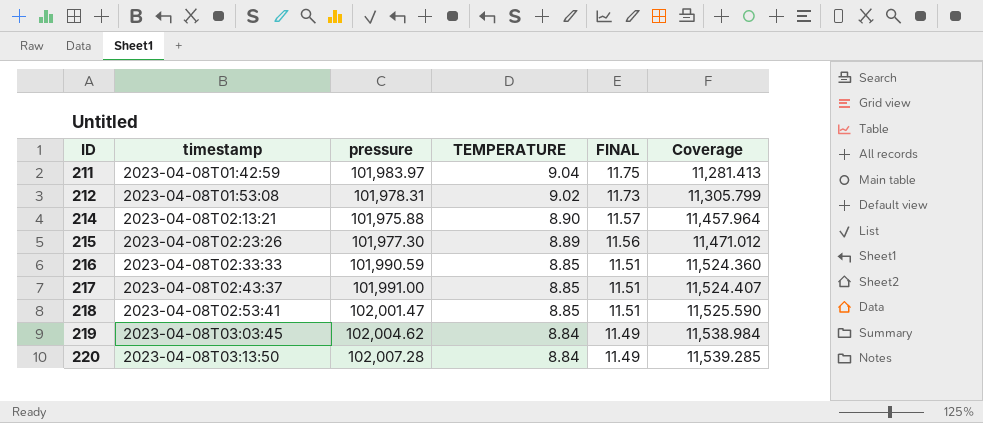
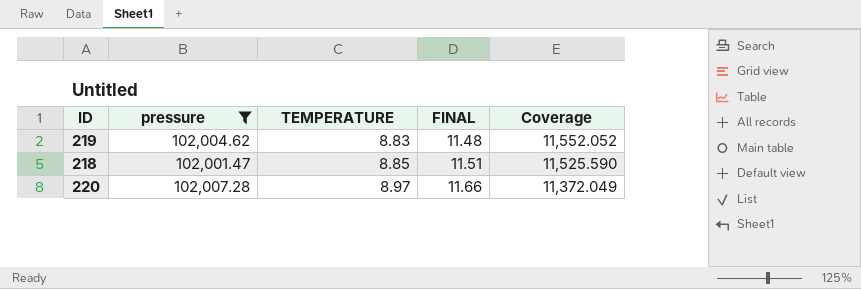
filter: none -> pressure >= 102,001.47
row order: ID ascending -> TEMPERATURE ascending
column timestamp | position: 2 -> none
219 | TEMPERATURE: 8.84 -> 8.83
219 | FINAL: 11.49 -> 11.48
219 | Coverage: 11,538.984 -> 11,552.052
220 | TEMPERATURE: 8.84 -> 8.97
220 | FINAL: 11.49 -> 11.66
220 | Coverage: 11,539.285 -> 11,372.049

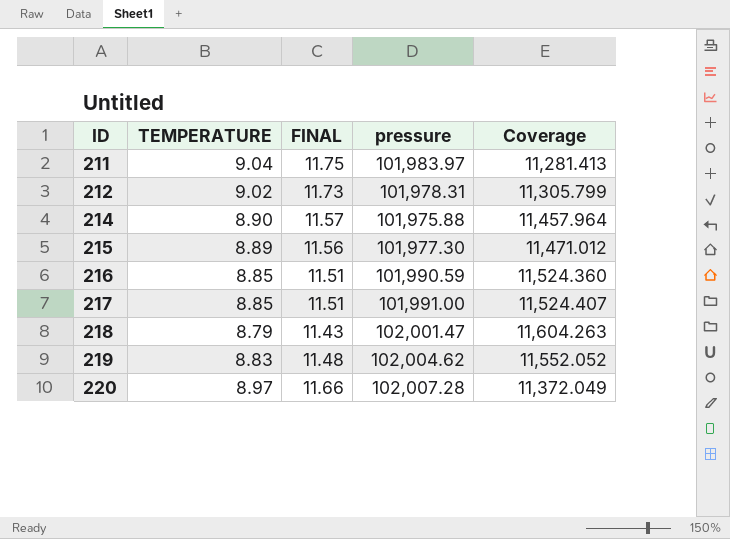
filter: pressure >= 102,001.47 -> none
row order: TEMPERATURE ascending -> ID ascending
column pressure | position: 2 -> 4
218 | TEMPERATURE: 8.85 -> 8.79
218 | FINAL: 11.51 -> 11.43
218 | Coverage: 11,525.590 -> 11,604.263

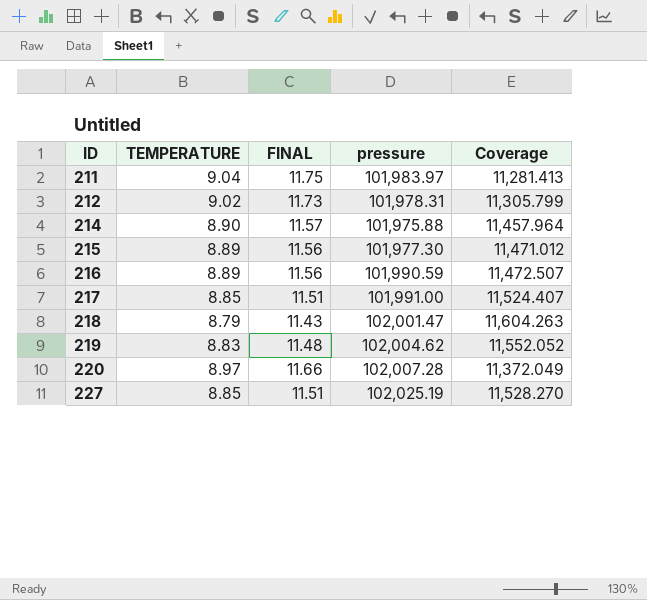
216 | TEMPERATURE: 8.85 -> 8.89
216 | FINAL: 11.51 -> 11.56
216 | Coverage: 11,524.360 -> 11,472.507
row 227: none -> 8.85 | 11.51 | 102,025.19 | 11,528.270

